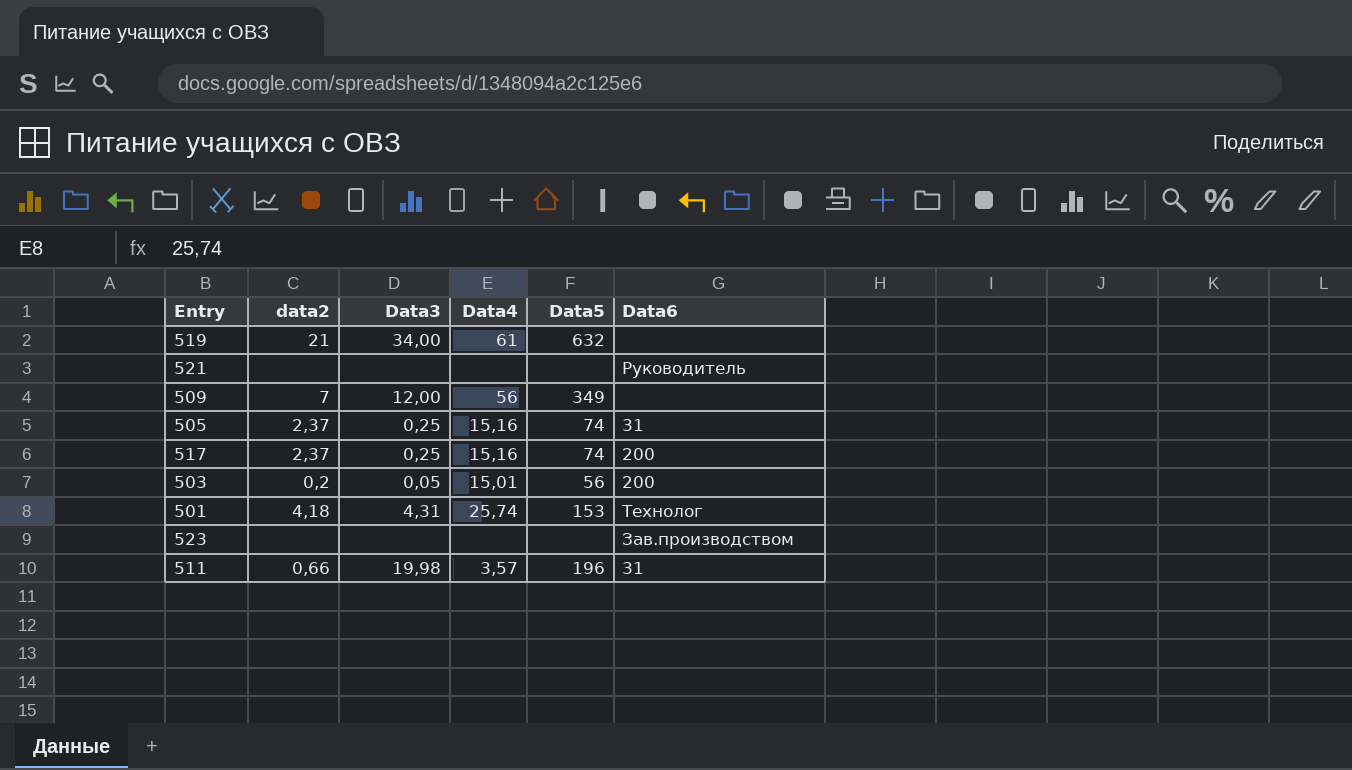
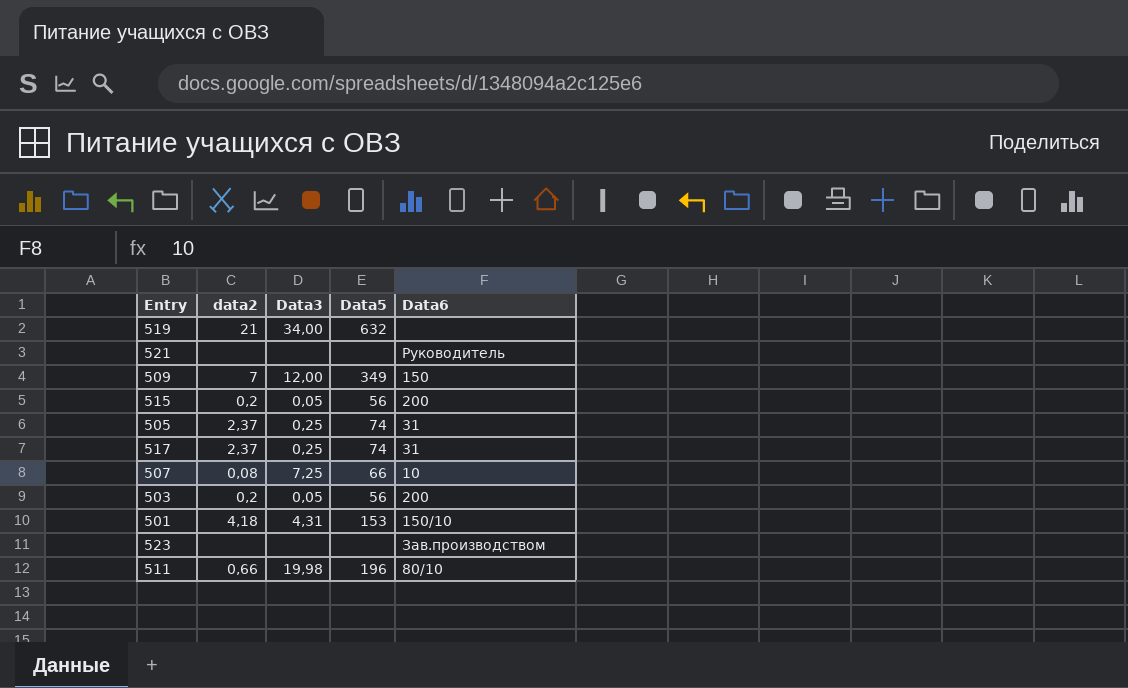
column Data4 | position: 4 -> none
509 | Data6: none -> 150
row 515: none -> 0,2 | 0,05 | 56 | 200
517 | Data6: 200 -> 31
row 507: none -> 0,08 | 7,25 | 66 | 10
501 | Data6: Технолог -> 150/10
511 | Data6: 31 -> 80/10

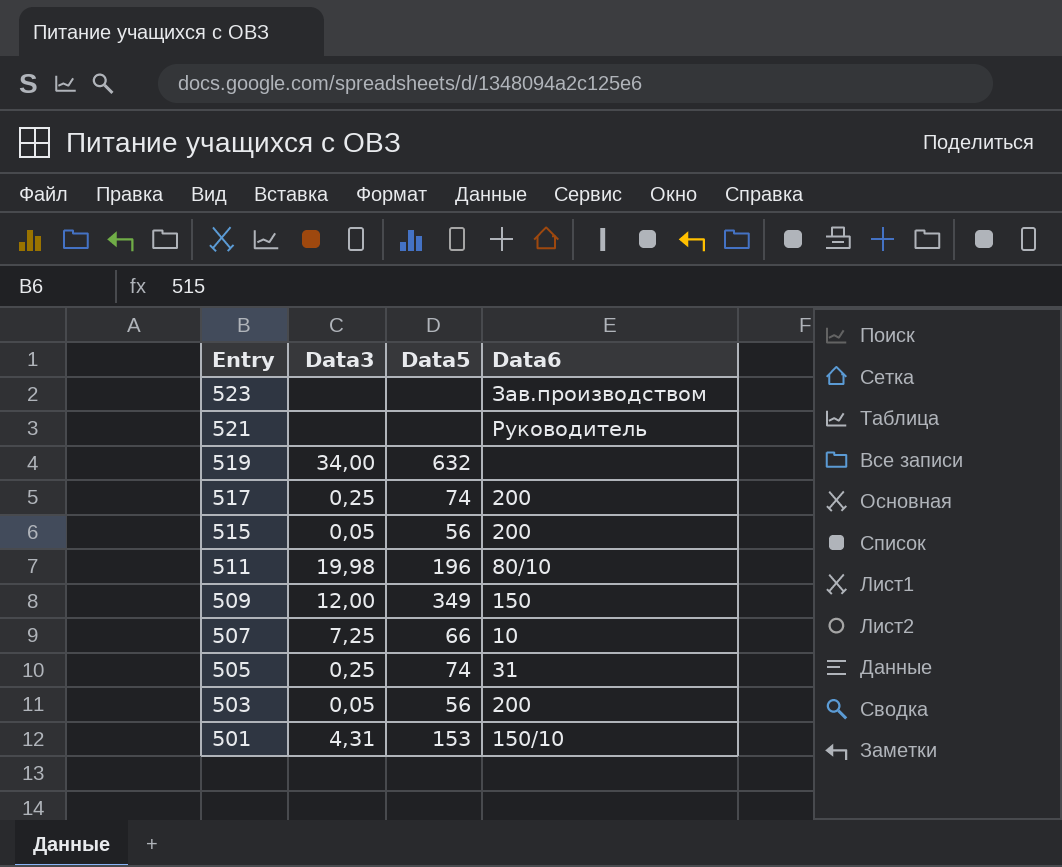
row order: none -> Entry descending
column data2 | position: 2 -> none
517 | Data6: 31 -> 200

